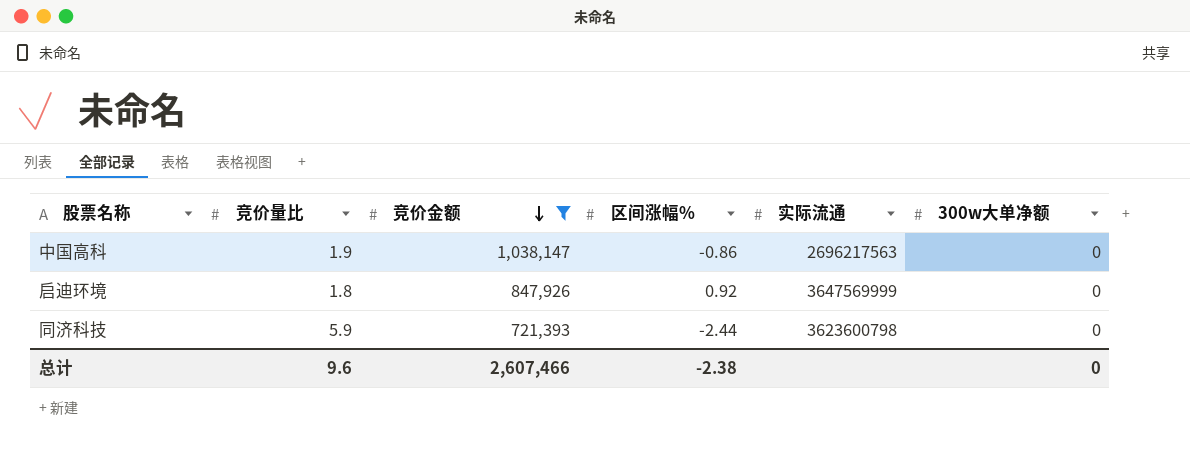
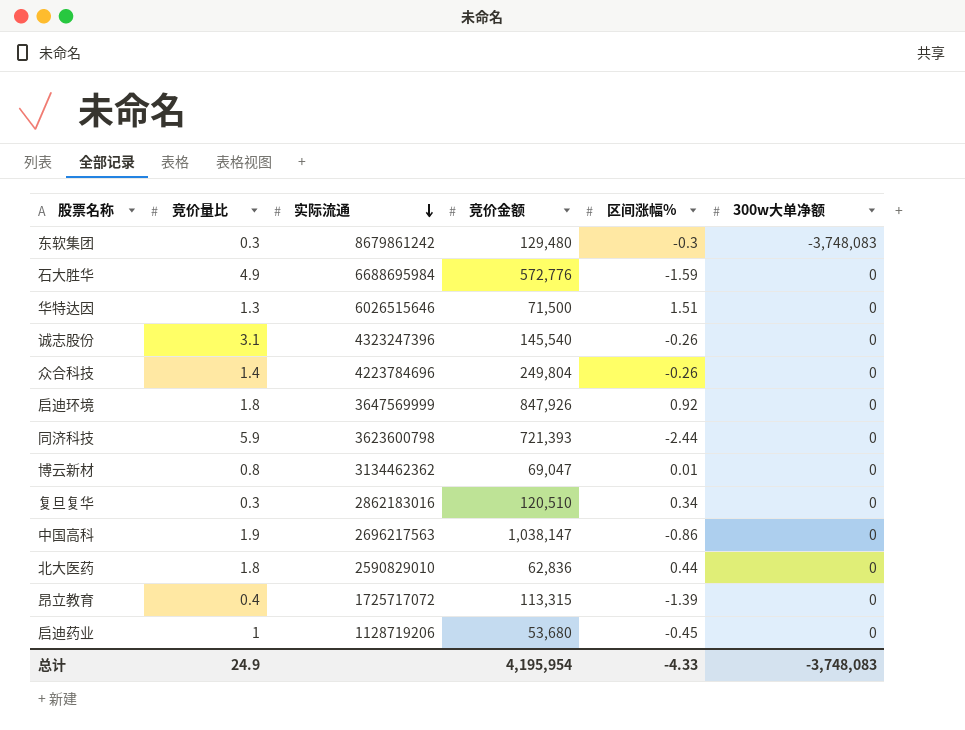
filter: 竞价金额 >= 721,393 -> none
row order: 竞价金额 descending -> 实际流通 descending
column 实际流通 | position: 5 -> 3
总计 | 竞价量比: 9.6 -> 24.9
总计 | 竞价金额: 2,607,466 -> 4,195,954
总计 | 区间涨幅%: -2.38 -> -4.33
总计 | 300w大单净额: 0 -> -3,748,083

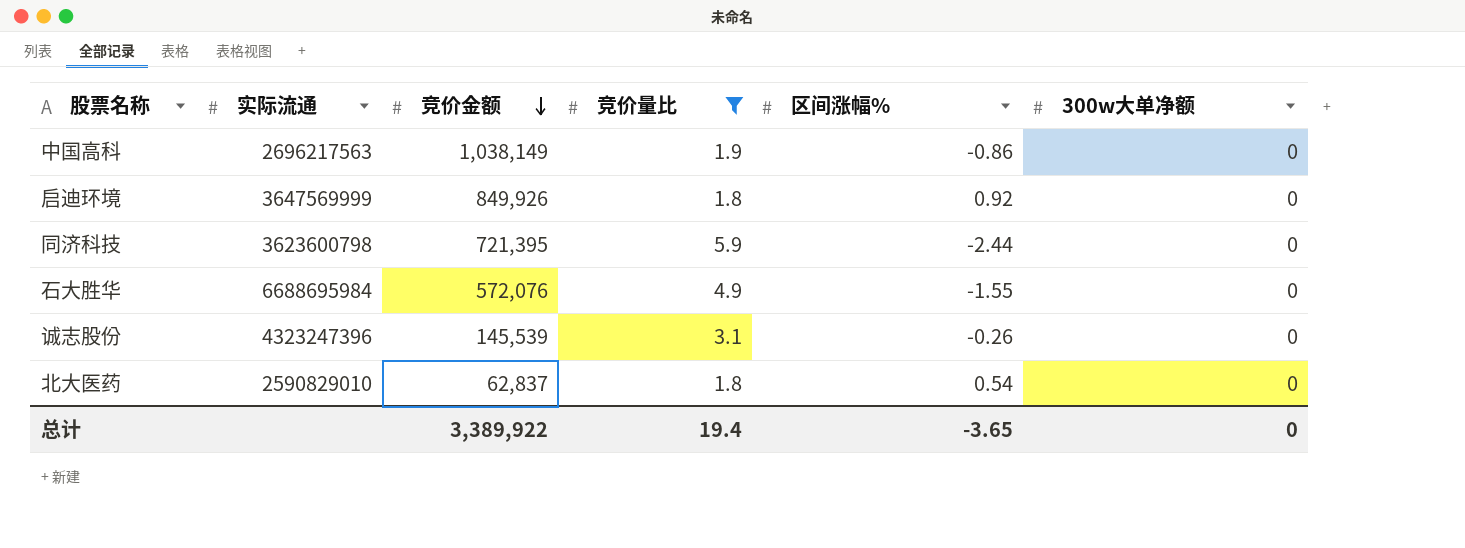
filter: none -> 竞价量比 >= 1.8
row order: 实际流通 descending -> 竞价金额 descending
column 竞价量比 | position: 2 -> 4
中国高科 | 竞价金额: 1,038,147 -> 1,038,149
启迪环境 | 竞价金额: 847,926 -> 849,926
同济科技 | 竞价金额: 721,393 -> 721,395
石大胜华 | 竞价金额: 572,776 -> 572,076
石大胜华 | 区间涨幅%: -1.59 -> -1.55
诚志股份 | 竞价金额: 145,540 -> 145,539
北大医药 | 竞价金额: 62,836 -> 62,837
北大医药 | 区间涨幅%: 0.44 -> 0.54
总计 | 竞价金额: 4,195,954 -> 3,389,922
总计 | 竞价量比: 24.9 -> 19.4
总计 | 区间涨幅%: -4.33 -> -3.65
总计 | 300w大单净额: -3,748,083 -> 0

